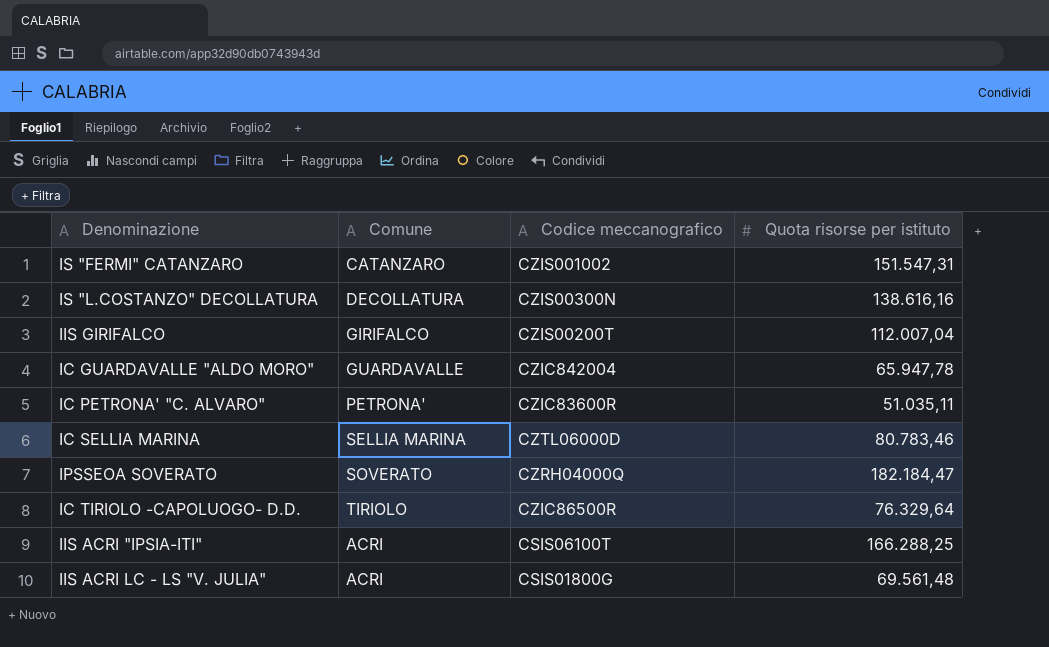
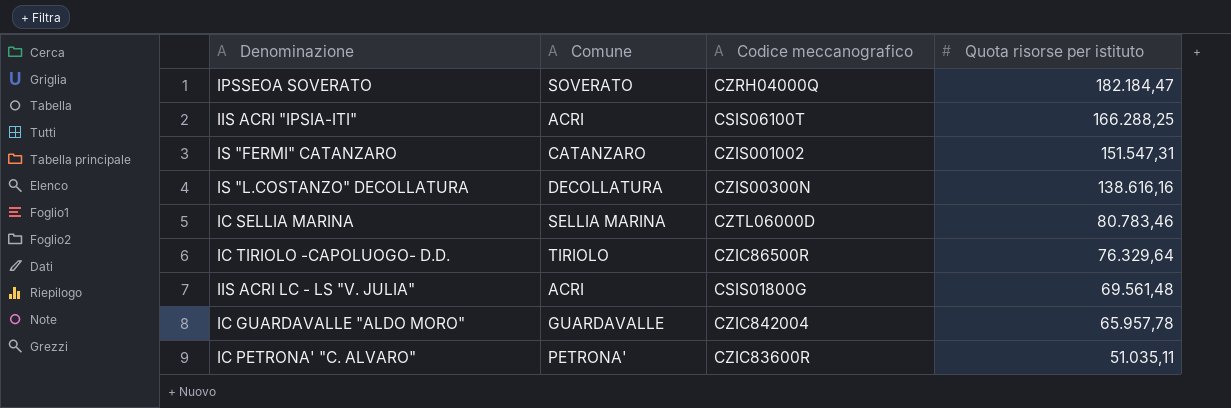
row order: none -> Quota risorse per istituto descending
row IIS GIRIFALCO: GIRIFALCO | CZIS00200T | 112.007,04 -> none
IC GUARDAVALLE "ALDO MORO" | Quota risorse per istituto: 65.947,78 -> 65.957,78

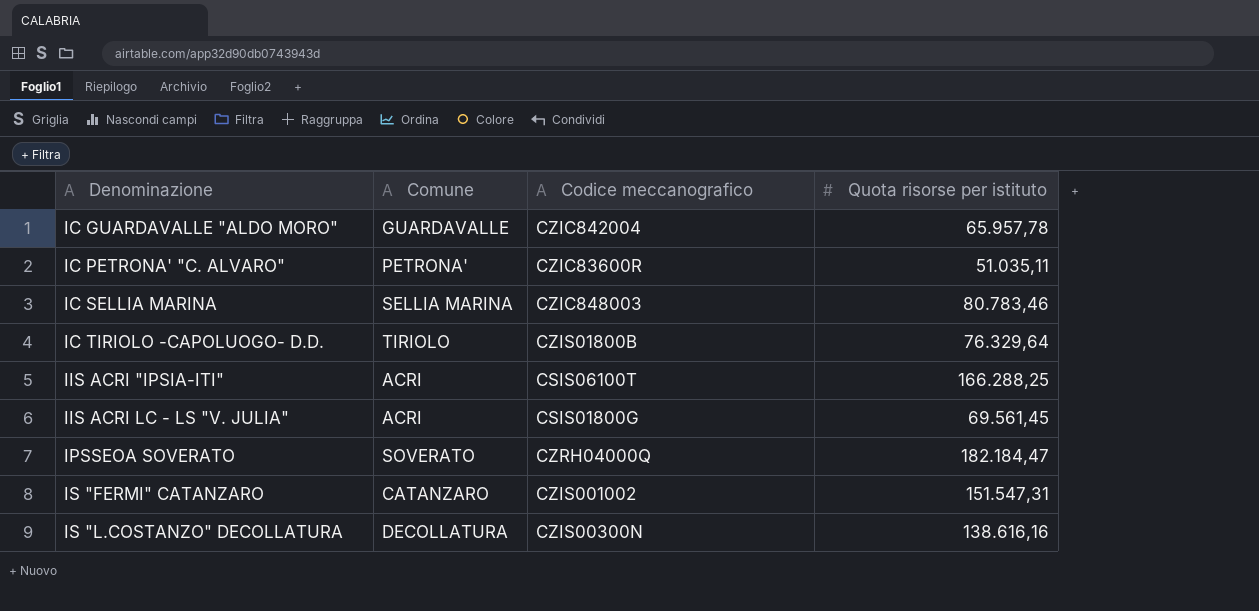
row order: Quota risorse per istituto descending -> Denominazione ascending
IC SELLIA MARINA | Codice meccanografico: CZTL06000D -> CZIC848003
IC TIRIOLO -CAPOLUOGO- D.D. | Codice meccanografico: CZIC86500R -> CZIS01800B
IIS ACRI LC - LS "V. JULIA" | Quota risorse per istituto: 69.561,48 -> 69.561,45

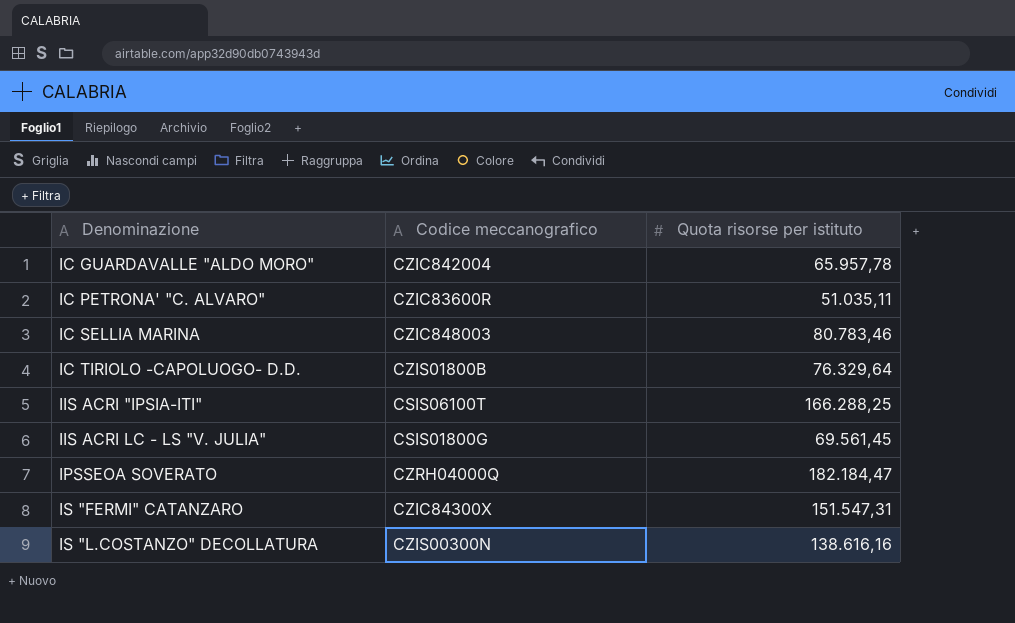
column Comune | position: 2 -> none
IS "FERMI" CATANZARO | Codice meccanografico: CZIS001002 -> CZIC84300X

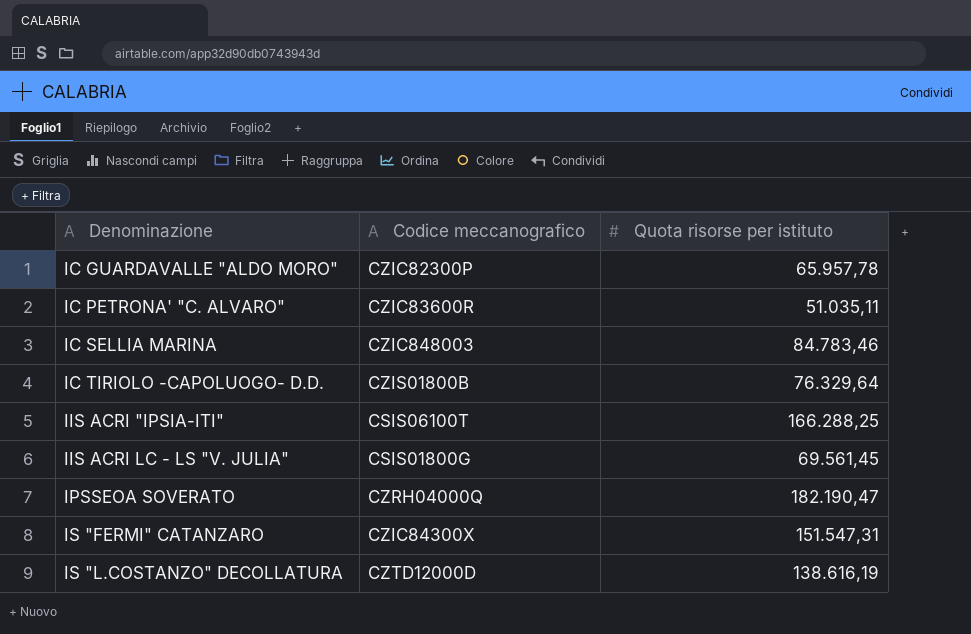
IC GUARDAVALLE "ALDO MORO" | Codice meccanografico: CZIC842004 -> CZIC82300P
IC SELLIA MARINA | Quota risorse per istituto: 80.783,46 -> 84.783,46
IPSSEOA SOVERATO | Quota risorse per istituto: 182.184,47 -> 182.190,47
IS "L.COSTANZO" DECOLLATURA | Codice meccanografico: CZIS00300N -> CZTD12000D
IS "L.COSTANZO" DECOLLATURA | Quota risorse per istituto: 138.616,16 -> 138.616,19

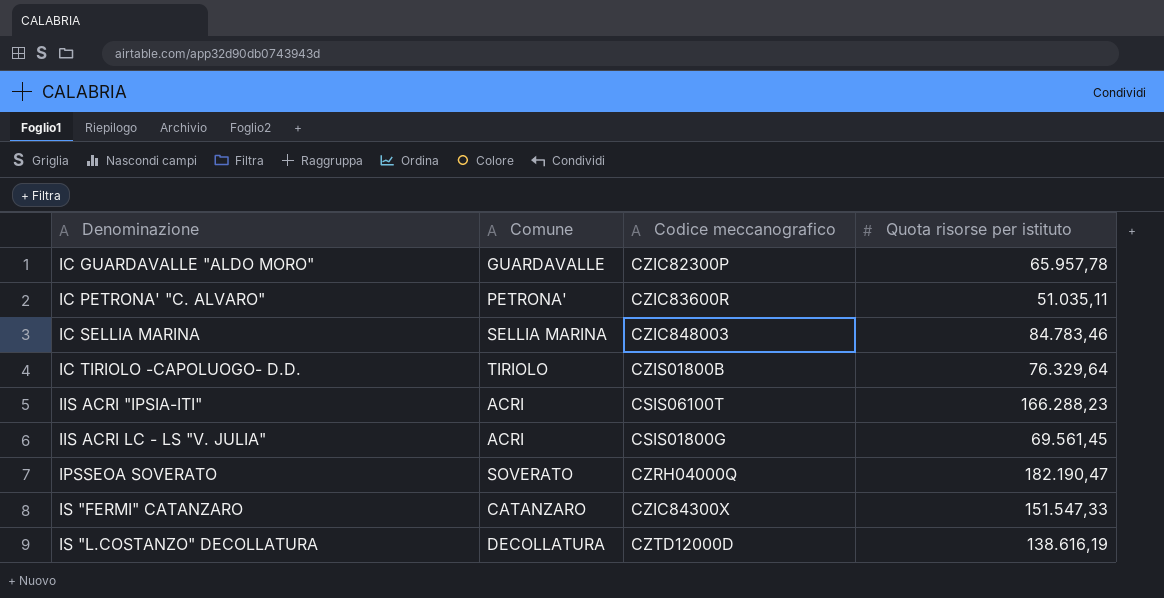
column Comune | position: none -> 2
IIS ACRI "IPSIA-ITI" | Quota risorse per istituto: 166.288,25 -> 166.288,23
IS "FERMI" CATANZARO | Quota risorse per istituto: 151.547,31 -> 151.547,33

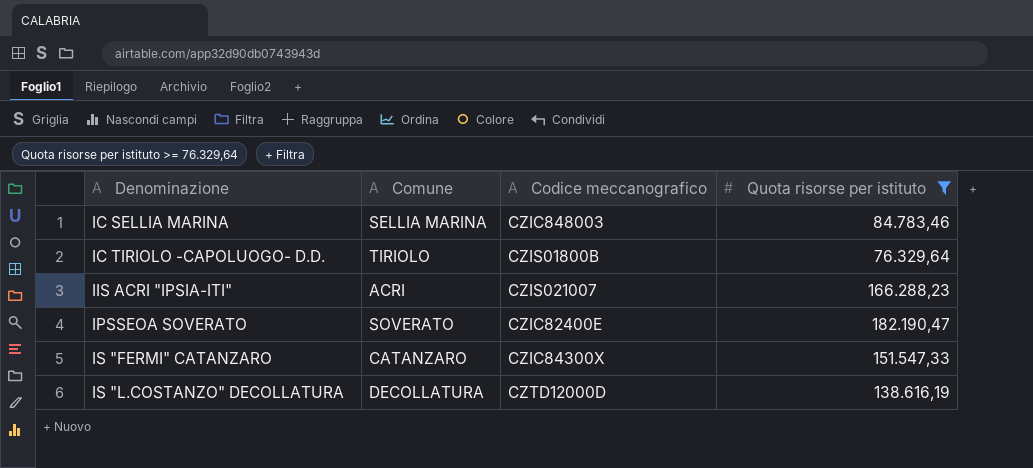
filter: none -> Quota risorse per istituto >= 76.329,64
IIS ACRI "IPSIA-ITI" | Codice meccanografico: CSIS06100T -> CZIS021007
IPSSEOA SOVERATO | Codice meccanografico: CZRH04000Q -> CZIC82400E

